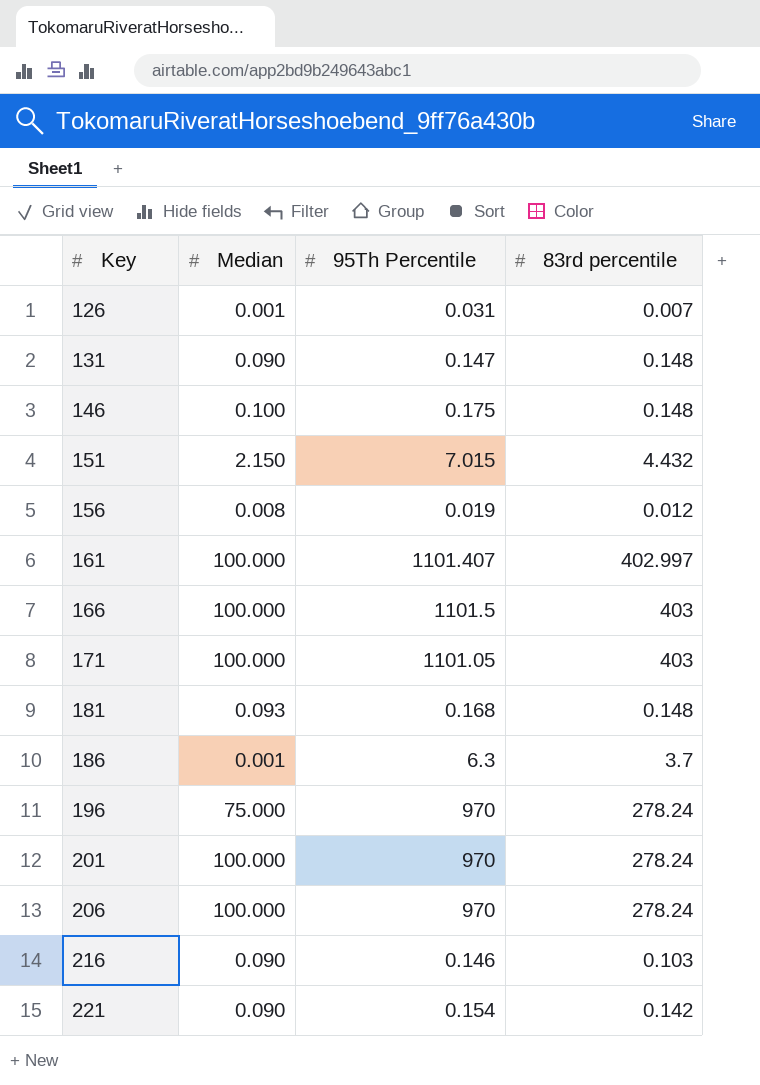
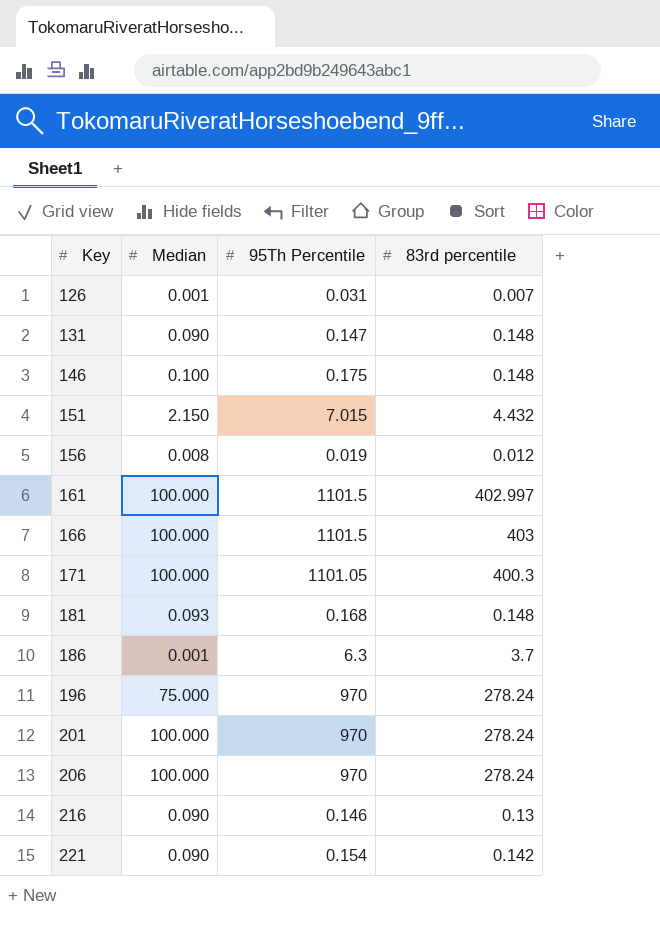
161 | 95Th Percentile: 1101.407 -> 1101.5
171 | 83rd percentile: 403 -> 400.3
216 | 83rd percentile: 0.103 -> 0.13

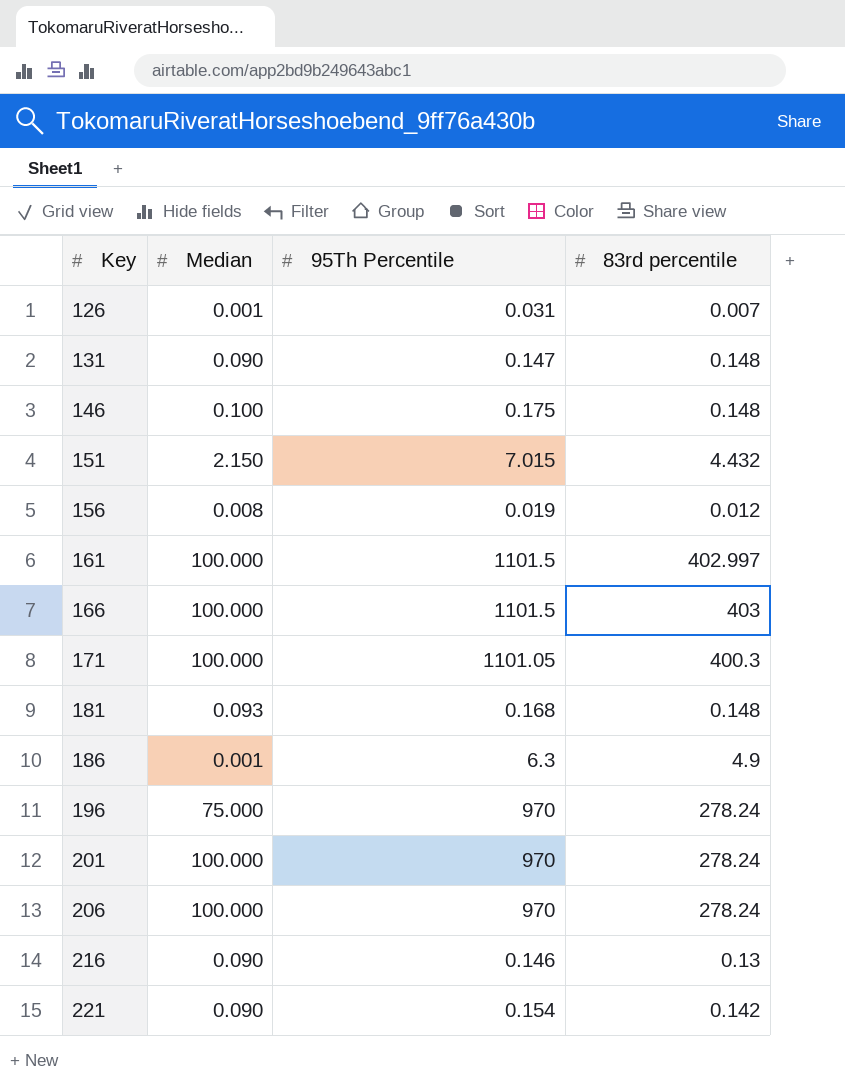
186 | 83rd percentile: 3.7 -> 4.9

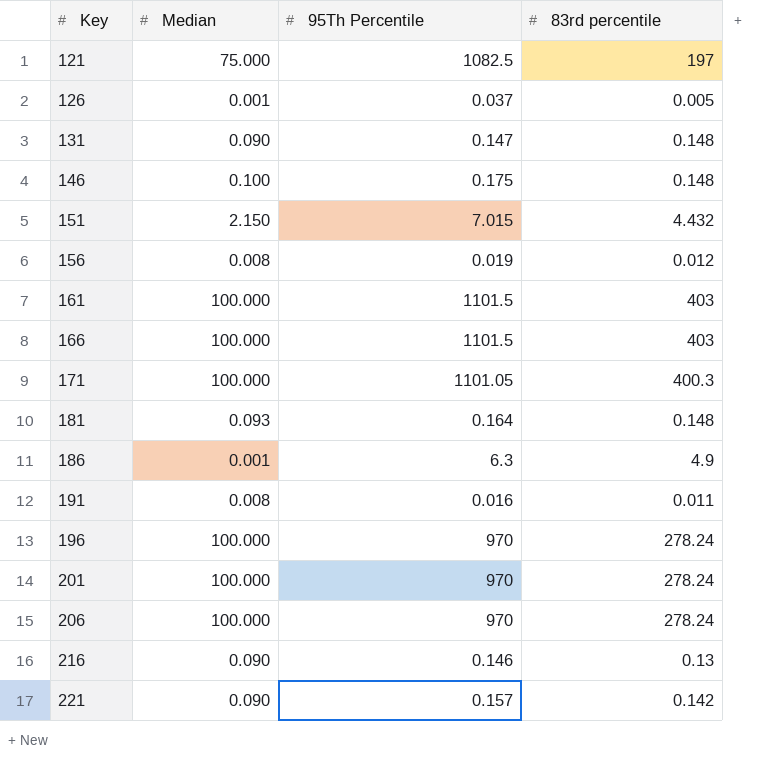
row 121: none -> 75.000 | 1082.5 | 197
126 | 95Th Percentile: 0.031 -> 0.037
126 | 83rd percentile: 0.007 -> 0.005
161 | 83rd percentile: 402.997 -> 403
181 | 95Th Percentile: 0.168 -> 0.164
row 191: none -> 0.008 | 0.016 | 0.011
196 | Median: 75.000 -> 100.000
221 | 95Th Percentile: 0.154 -> 0.157

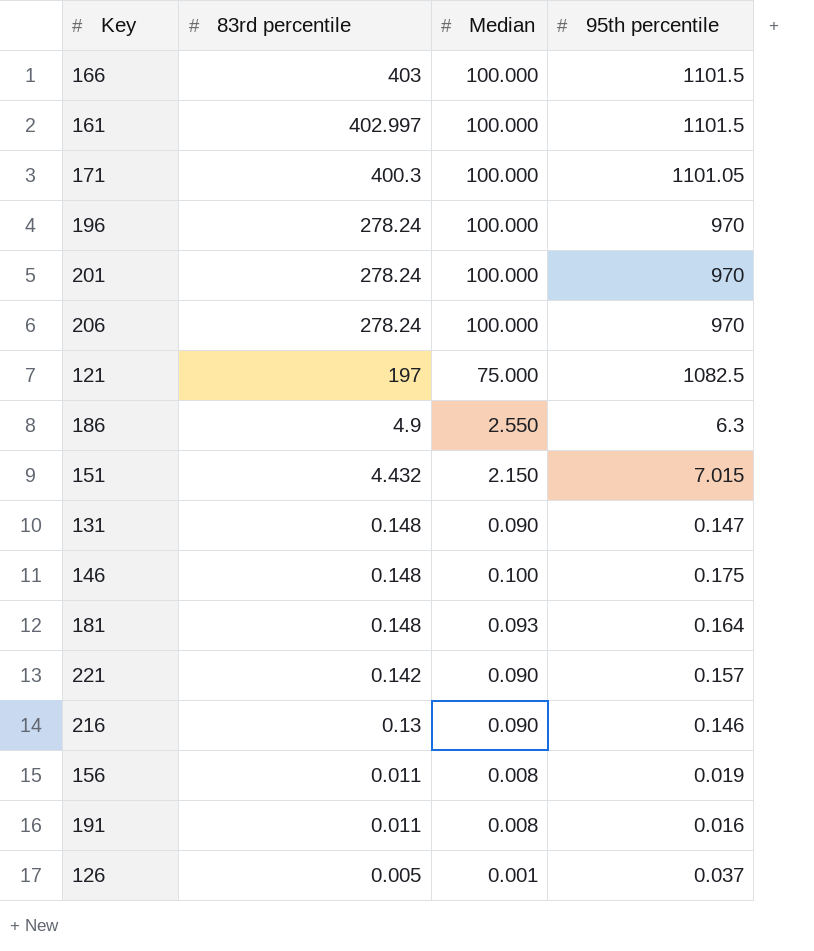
row order: Key ascending -> 83rd percentile descending
column 83rd percentile | position: 4 -> 2
column name: 95Th Percentile -> 95th percentile
161 | 83rd percentile: 403 -> 402.997
186 | Median: 0.001 -> 2.550
156 | 83rd percentile: 0.012 -> 0.011

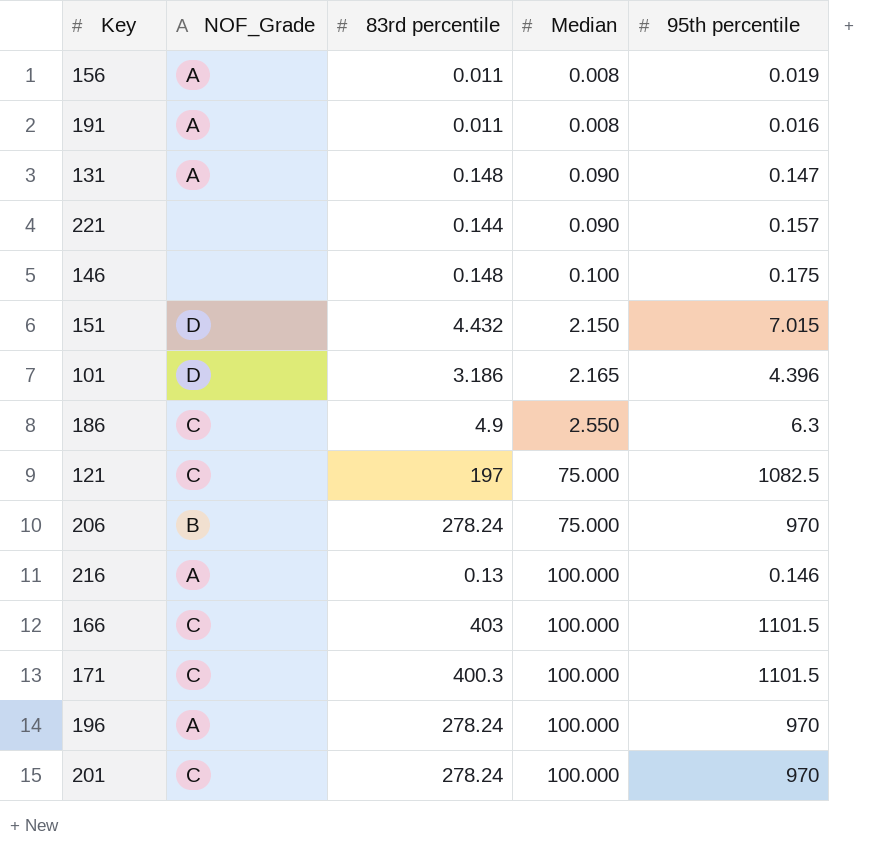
row order: 83rd percentile descending -> Median ascending
column NOF_Grade | position: none -> 2
row 161: 402.997 | 100.000 | 1101.5 -> none
row 181: 0.148 | 0.093 | 0.164 -> none
row 126: 0.005 | 0.001 | 0.037 -> none
221 | 83rd percentile: 0.142 -> 0.144
row 101: none -> D | 3.186 | 2.165 | 4.396
206 | Median: 100.000 -> 75.000
216 | Median: 0.090 -> 100.000
171 | 95th percentile: 1101.05 -> 1101.5

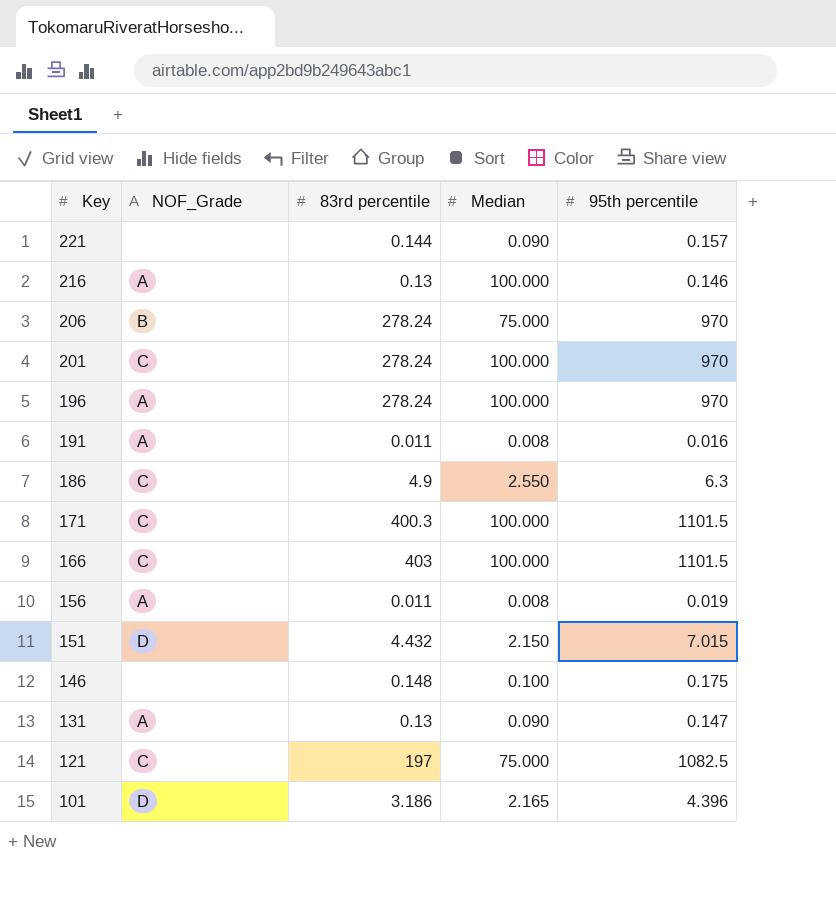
row order: Median ascending -> Key descending
131 | 83rd percentile: 0.148 -> 0.13

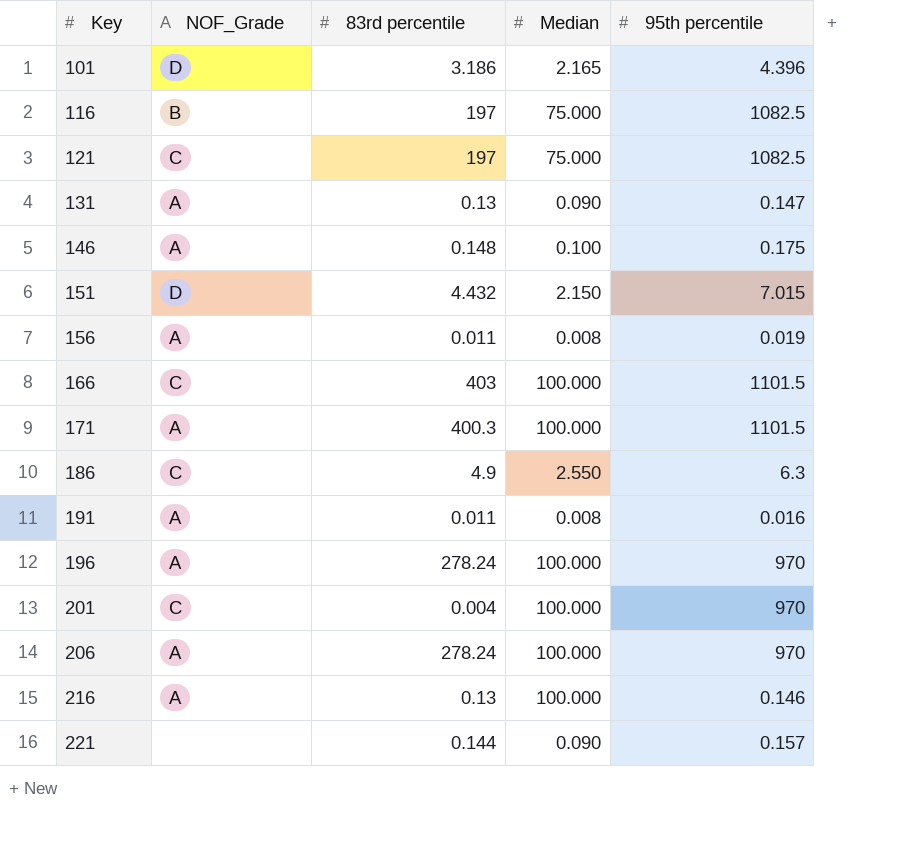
row order: Key descending -> Key ascending
row 116: none -> B | 197 | 75.000 | 1082.5
146 | NOF_Grade: none -> A
171 | NOF_Grade: C -> A
201 | 83rd percentile: 278.24 -> 0.004
206 | NOF_Grade: B -> A
206 | Median: 75.000 -> 100.000

